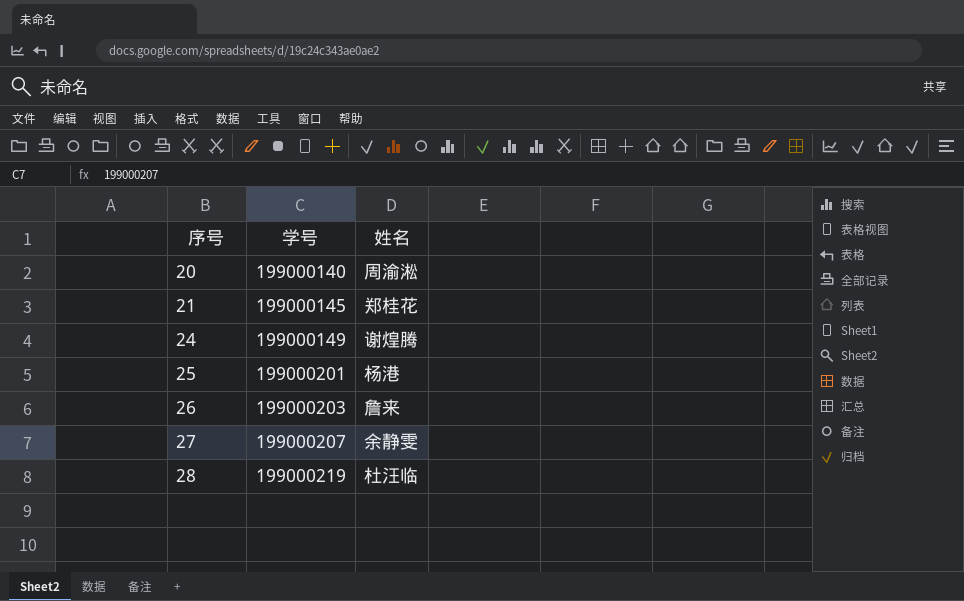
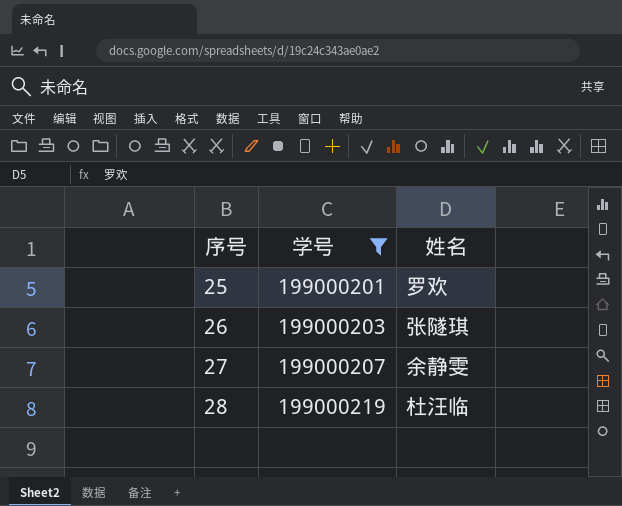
filter: none -> 学号 >= 199000201
25 | 姓名: 杨港 -> 罗欢
26 | 姓名: 詹来 -> 张隧琪

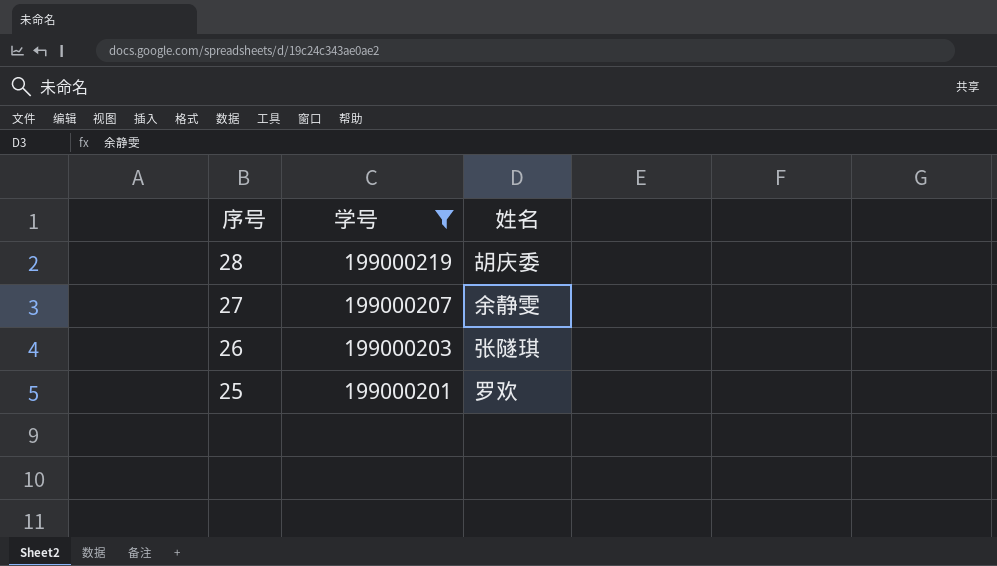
row order: 序号 ascending -> 序号 descending
28 | 姓名: 杜汪临 -> 胡庆委

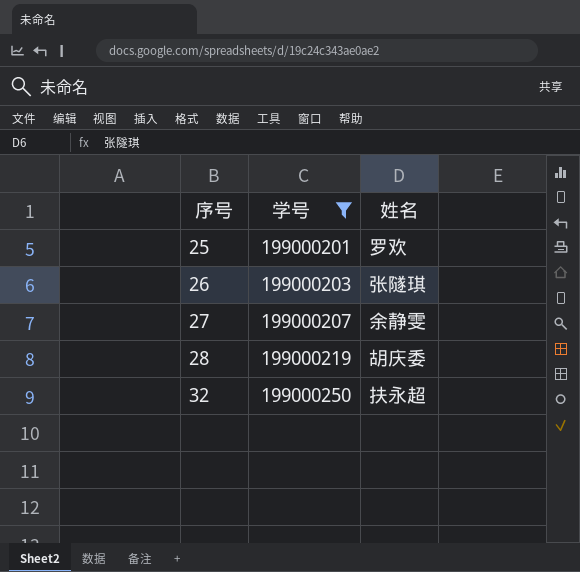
row order: 序号 descending -> 序号 ascending
row 32: none -> 199000250 | 扶永超

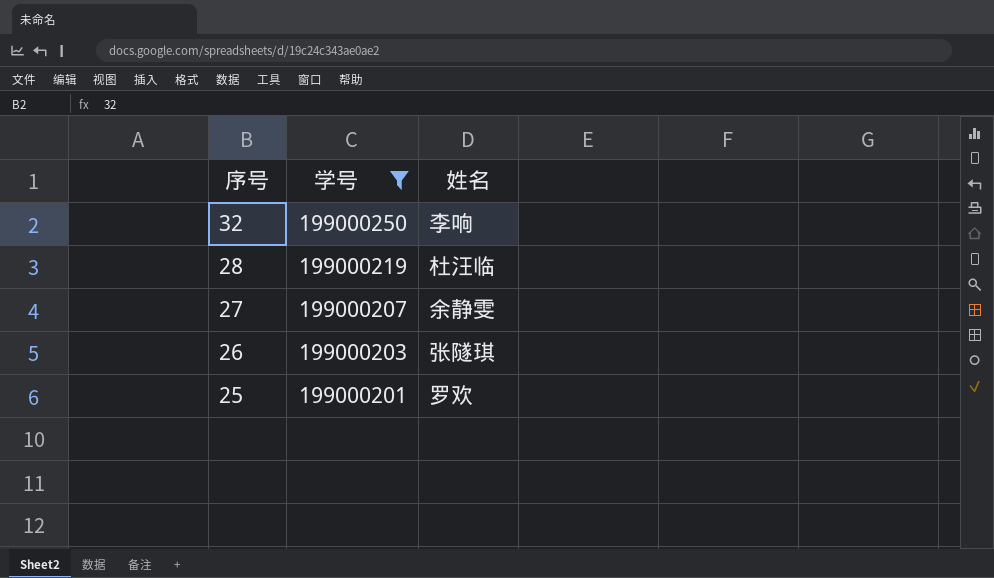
row order: 序号 ascending -> 序号 descending
32 | 姓名: 扶永超 -> 李响
28 | 姓名: 胡庆委 -> 杜汪临

